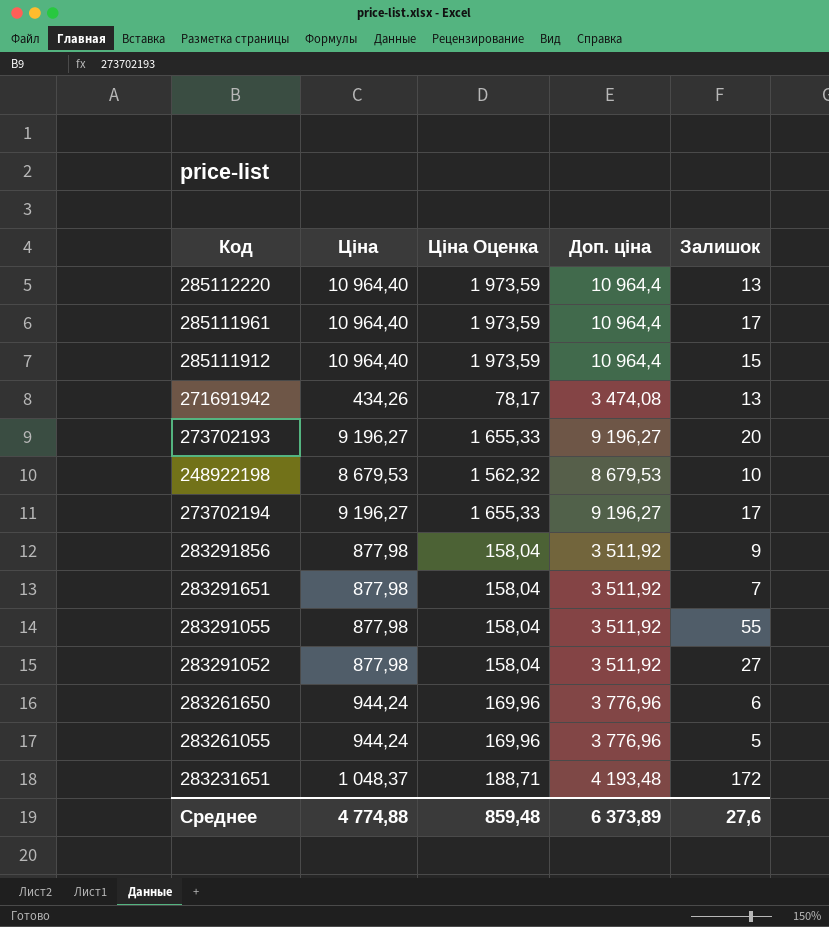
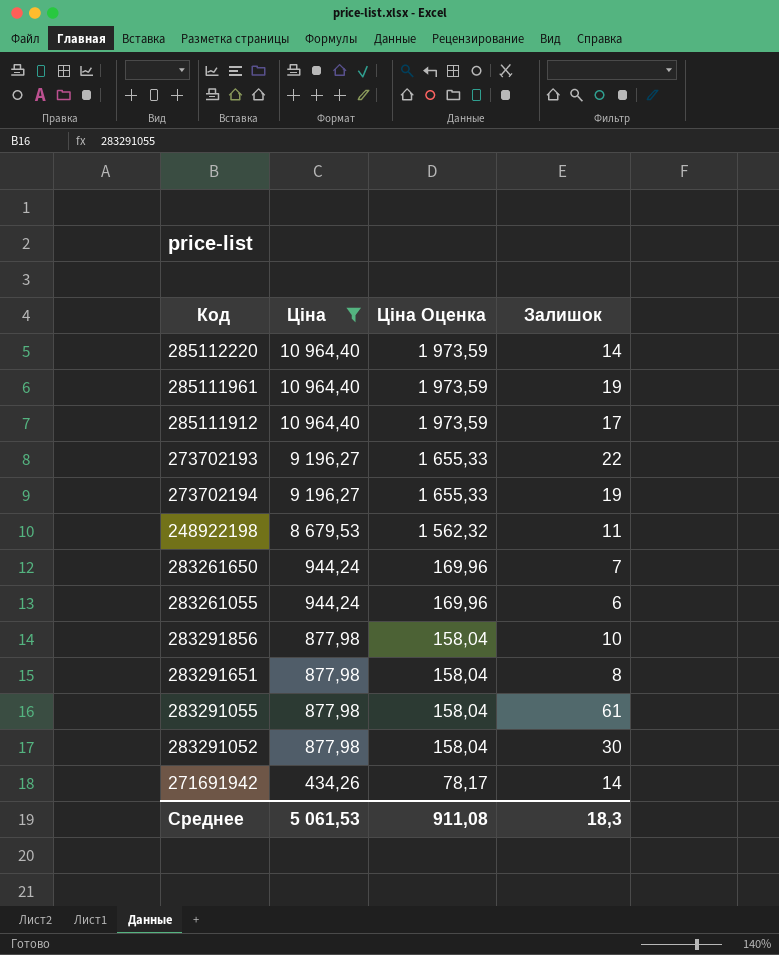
filter: none -> Ціна != 1 048,37
row order: none -> Ціна descending
column Доп. ціна | position: 4 -> none
285112220 | Залишок: 13 -> 14
285111961 | Залишок: 17 -> 19
285111912 | Залишок: 15 -> 17
273702193 | Залишок: 20 -> 22
273702194 | Залишок: 17 -> 19
248922198 | Залишок: 10 -> 11
283261650 | Залишок: 6 -> 7
283261055 | Залишок: 5 -> 6
283291856 | Залишок: 9 -> 10
283291651 | Залишок: 7 -> 8
283291055 | Залишок: 55 -> 61
283291052 | Залишок: 27 -> 30
271691942 | Залишок: 13 -> 14
Среднее | Ціна: 4 774,88 -> 5 061,53
Среднее | Ціна Оценка: 859,48 -> 911,08
Среднее | Залишок: 27,6 -> 18,3

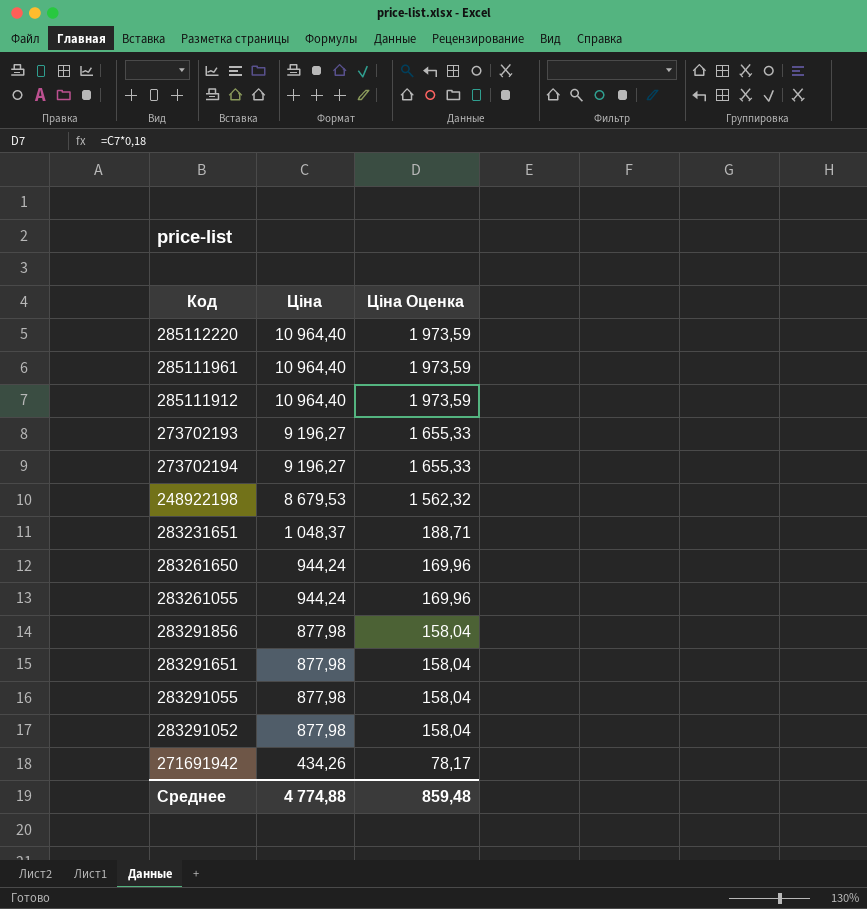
filter: Ціна != 1 048,37 -> none
column Залишок | position: 4 -> none
Среднее | Ціна: 5 061,53 -> 4 774,88
Среднее | Ціна Оценка: 911,08 -> 859,48

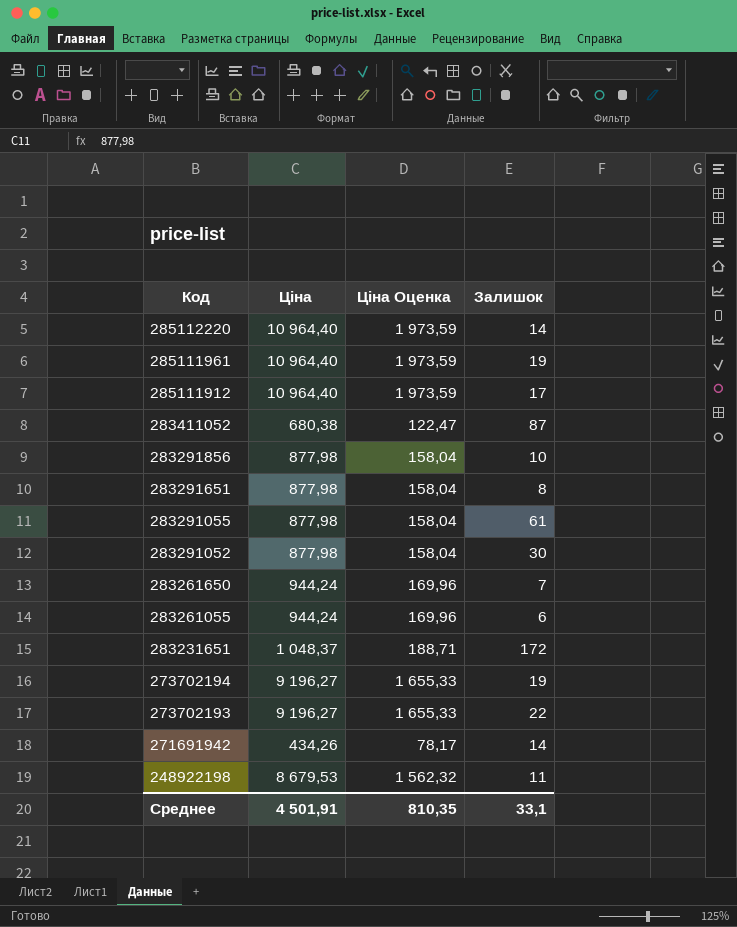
row order: Ціна descending -> Код descending
column Залишок | position: none -> 4
row 283411052: none -> 680,38 | 122,47 | 87
Среднее | Ціна: 4 774,88 -> 4 501,91
Среднее | Ціна Оценка: 859,48 -> 810,35

